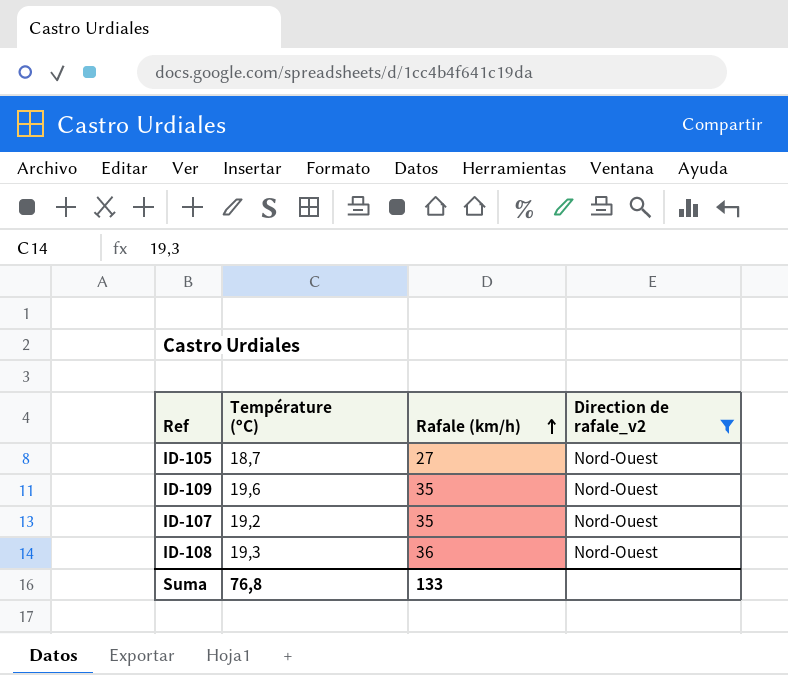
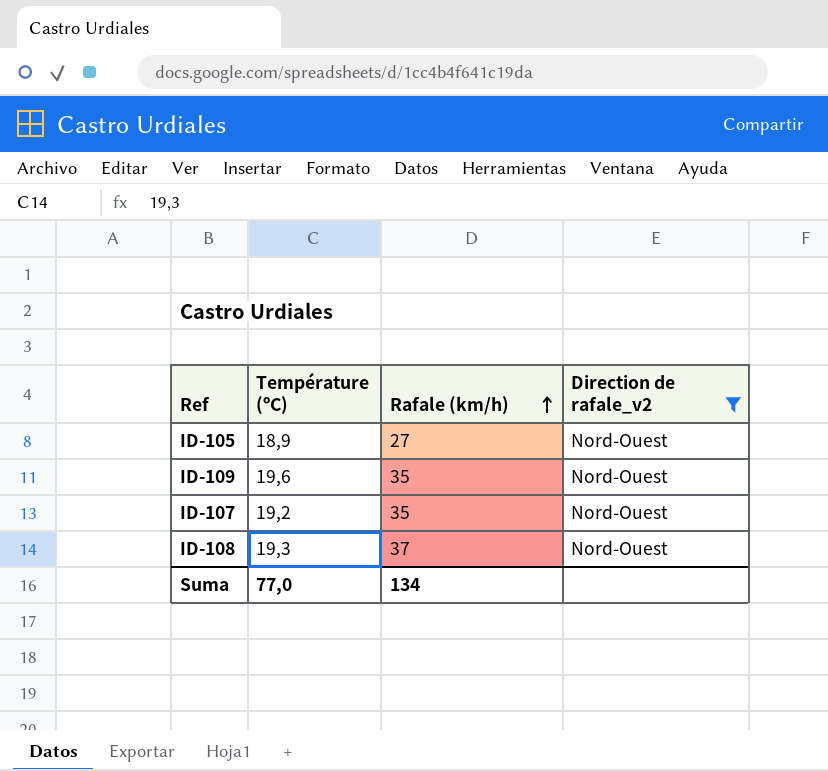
ID-105 | Température (ºC): 18,7 -> 18,9
ID-108 | Rafale (km/h): 36 -> 37
Suma | Température (ºC): 76,8 -> 77,0
Suma | Rafale (km/h): 133 -> 134

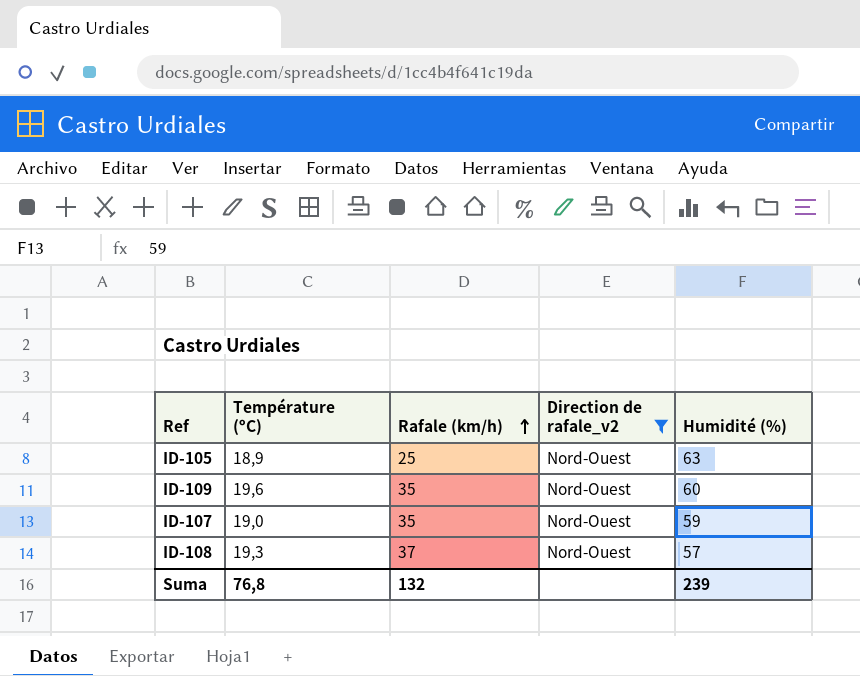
column Humidité (%) | position: none -> 5
ID-105 | Rafale (km/h): 27 -> 25
ID-107 | Température (ºC): 19,2 -> 19,0
Suma | Température (ºC): 77,0 -> 76,8
Suma | Rafale (km/h): 134 -> 132

